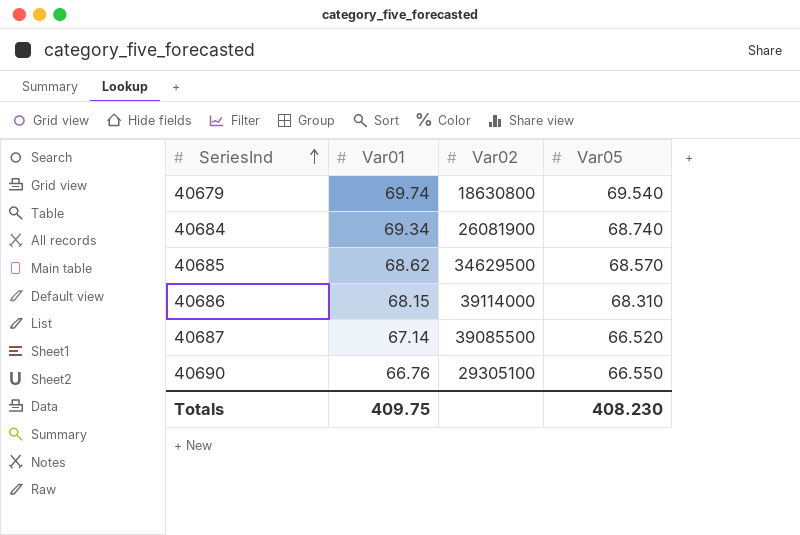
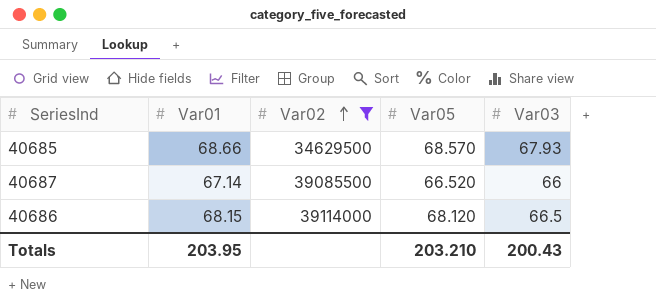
filter: none -> Var02 >= 34629500
row order: SeriesInd ascending -> Var02 ascending
column Var03 | position: none -> 5
40685 | Var01: 68.62 -> 68.66
40686 | Var05: 68.310 -> 68.120
Totals | Var01: 409.75 -> 203.95
Totals | Var05: 408.230 -> 203.210

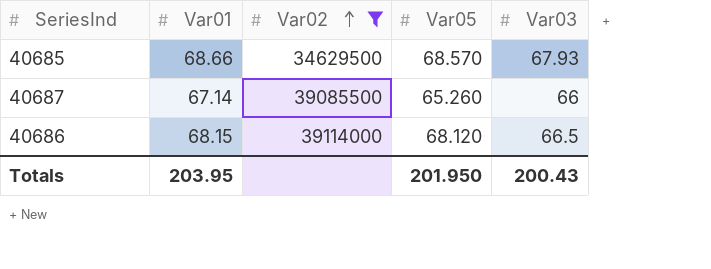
40687 | Var05: 66.520 -> 65.260
Totals | Var05: 203.210 -> 201.950

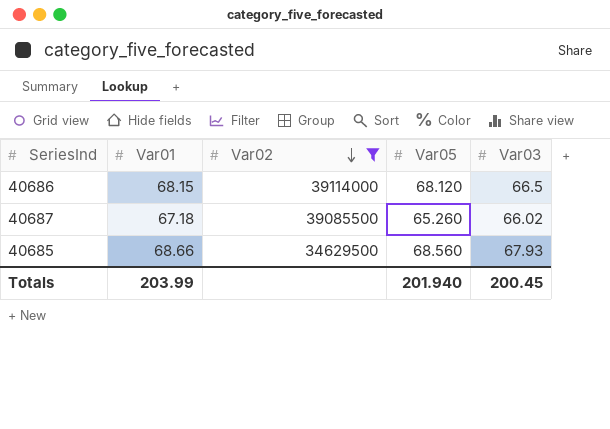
row order: Var02 ascending -> Var02 descending
40687 | Var01: 67.14 -> 67.18
40687 | Var03: 66 -> 66.02
40685 | Var05: 68.570 -> 68.560
Totals | Var01: 203.95 -> 203.99
Totals | Var05: 201.950 -> 201.940
Totals | Var03: 200.43 -> 200.45

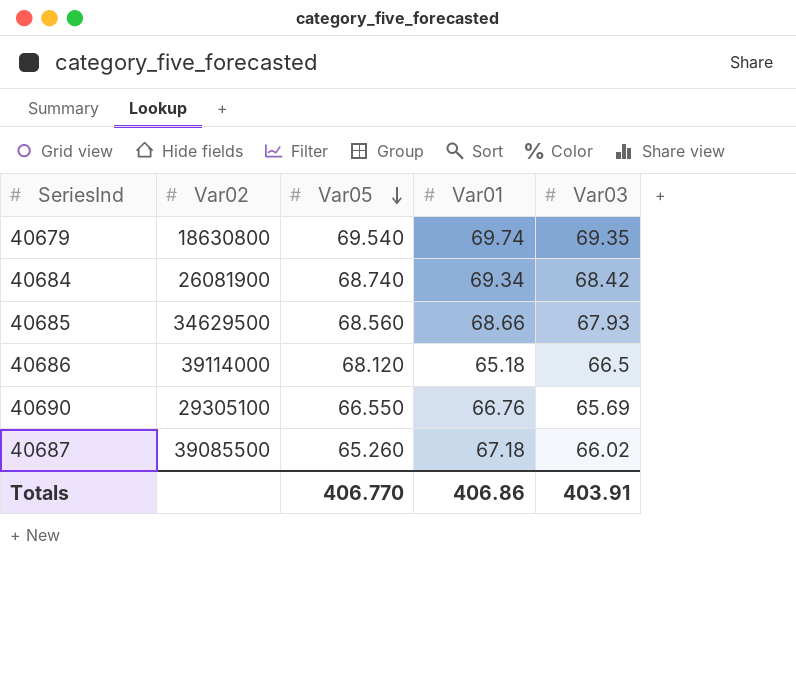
filter: Var02 >= 34629500 -> none
row order: Var02 descending -> Var05 descending
column Var01 | position: 2 -> 4
40686 | Var01: 68.15 -> 65.18
Totals | Var05: 201.940 -> 406.770
Totals | Var01: 203.99 -> 406.86
Totals | Var03: 200.45 -> 403.91

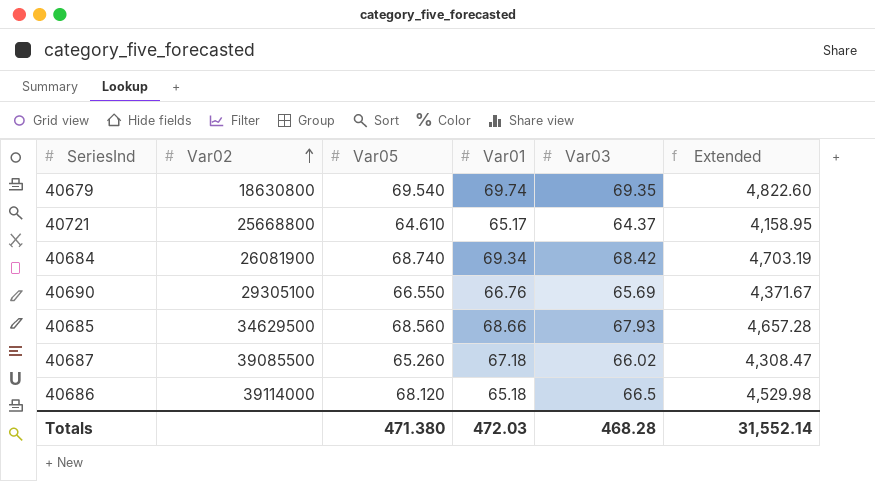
row order: Var05 descending -> Var02 ascending
column Extended | formula: none -> [Var05] * [Var03]
row 40721: none -> 25668800 | 64.610 | 65.17 | 64.37 | 4,158.95
Totals | Var05: 406.770 -> 471.380
Totals | Var01: 406.86 -> 472.03
Totals | Var03: 403.91 -> 468.28

